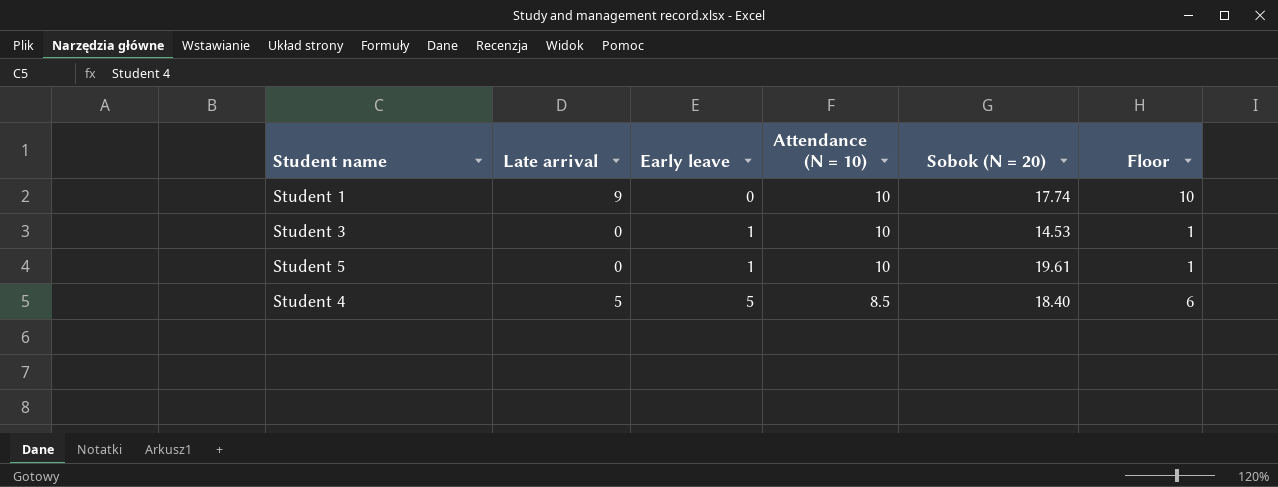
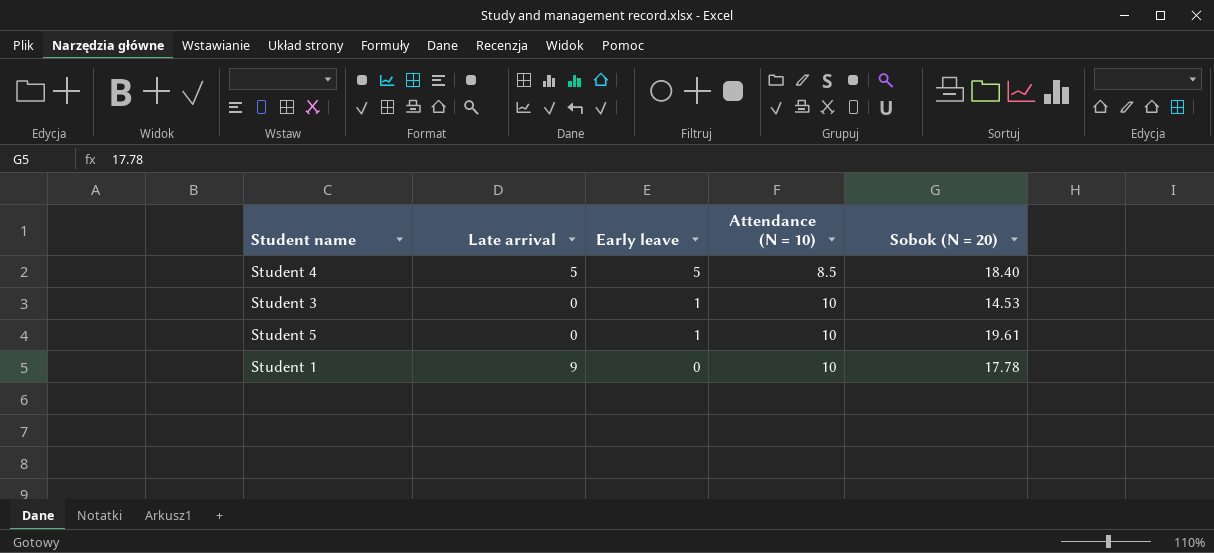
row order: Early leave ascending -> Early leave descending
column Floor | formula: [Late arrival] + 1 -> none
Student 1 | Sobok (N = 20): 17.74 -> 17.78

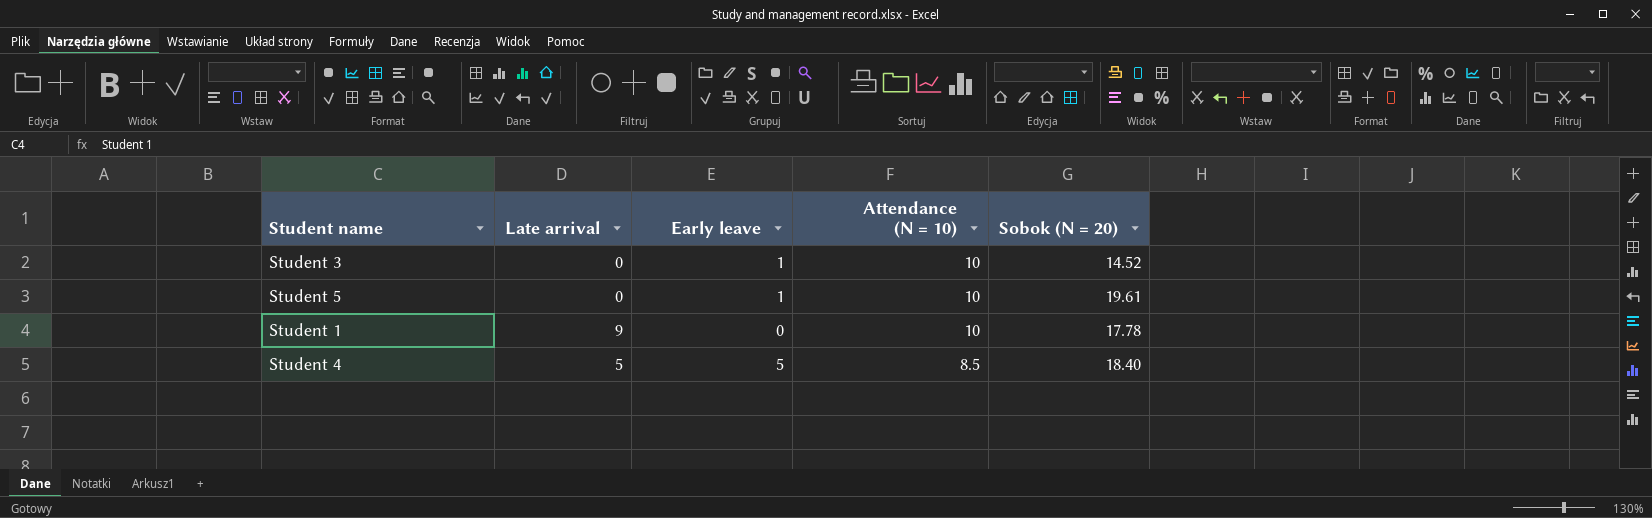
row order: Early leave descending -> Attendance (N = 10) descending
Student 3 | Sobok (N = 20): 14.53 -> 14.52

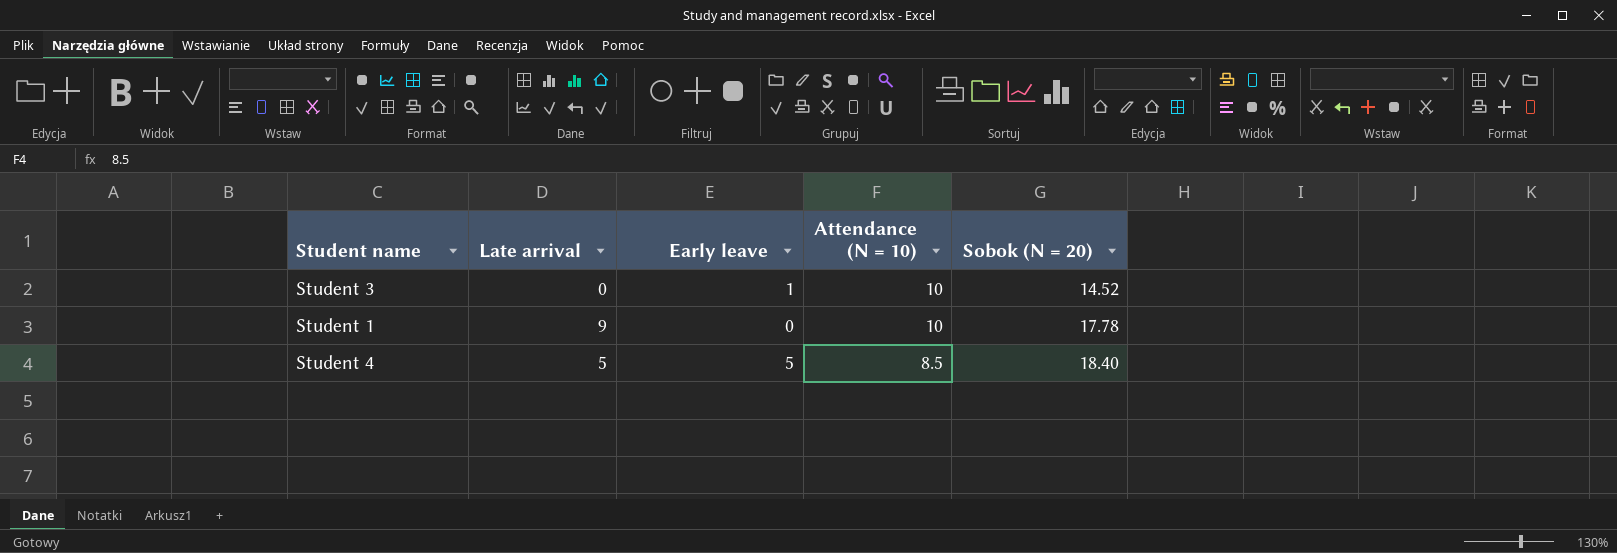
row Student 5: 0 | 1 | 10 | 19.61 -> none

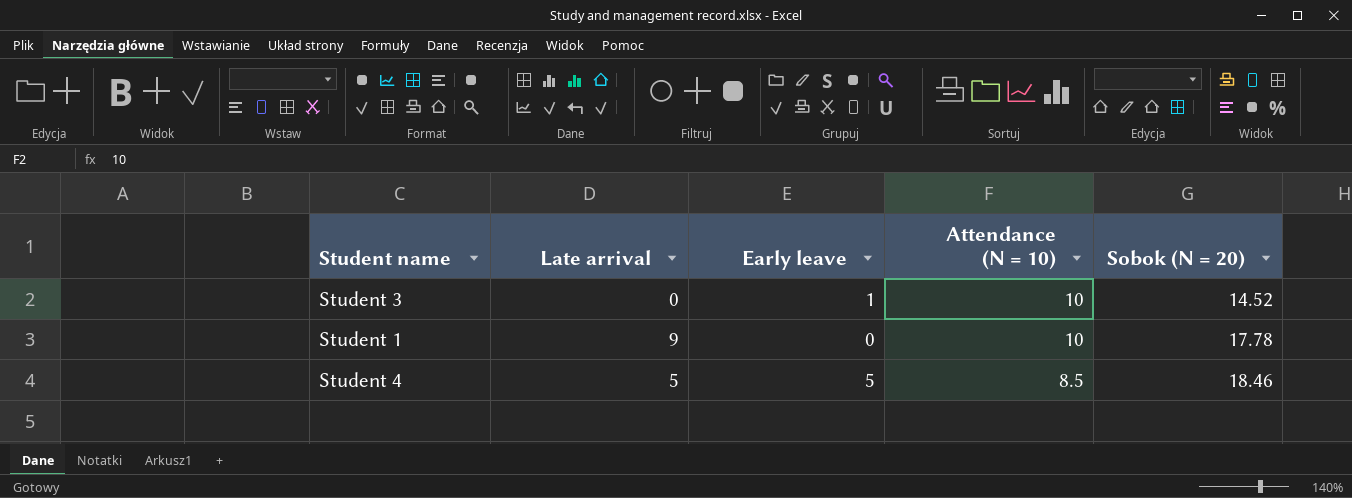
Student 4 | Sobok (N = 20): 18.40 -> 18.46

